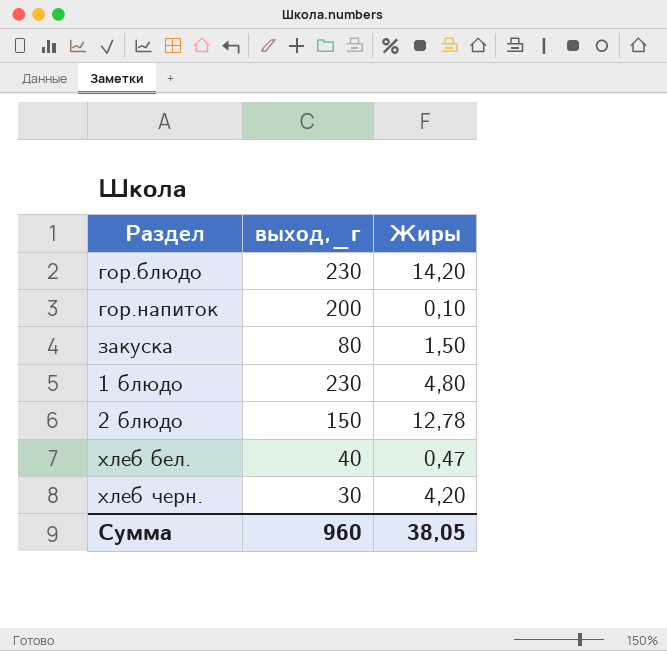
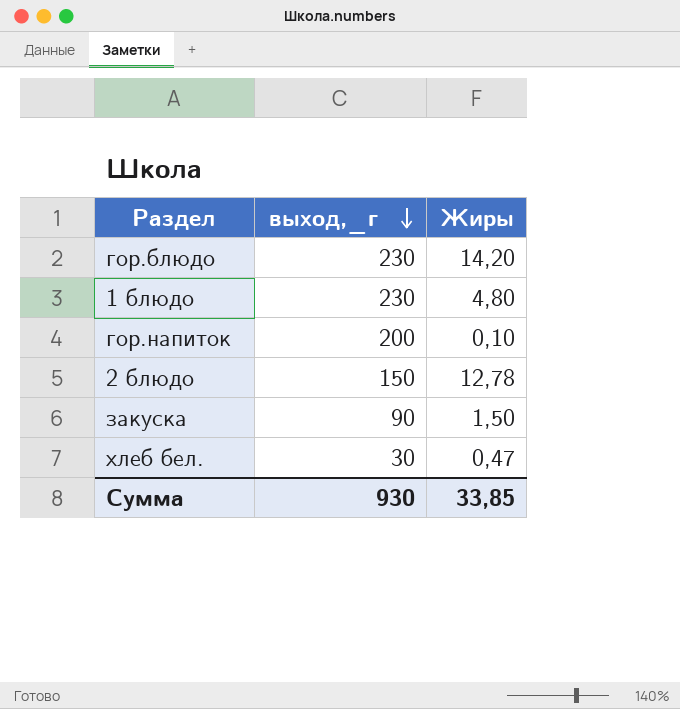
row order: none -> выход,_г descending
row хлеб черн.: 30 | 4,20 -> none
закуска | выход,_г: 80 -> 90
хлеб бел. | выход,_г: 40 -> 30
Сумма | выход,_г: 960 -> 930
Сумма | Жиры: 38,05 -> 33,85

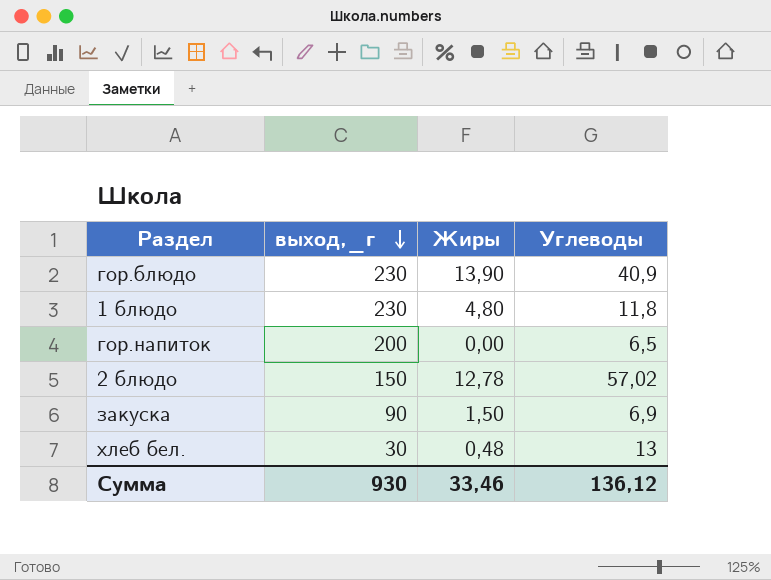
column Углеводы | position: none -> 4
гор.блюдо | Жиры: 14,20 -> 13,90
гор.напиток | Жиры: 0,10 -> 0,00
хлеб бел. | Жиры: 0,47 -> 0,48
Сумма | Жиры: 33,85 -> 33,46

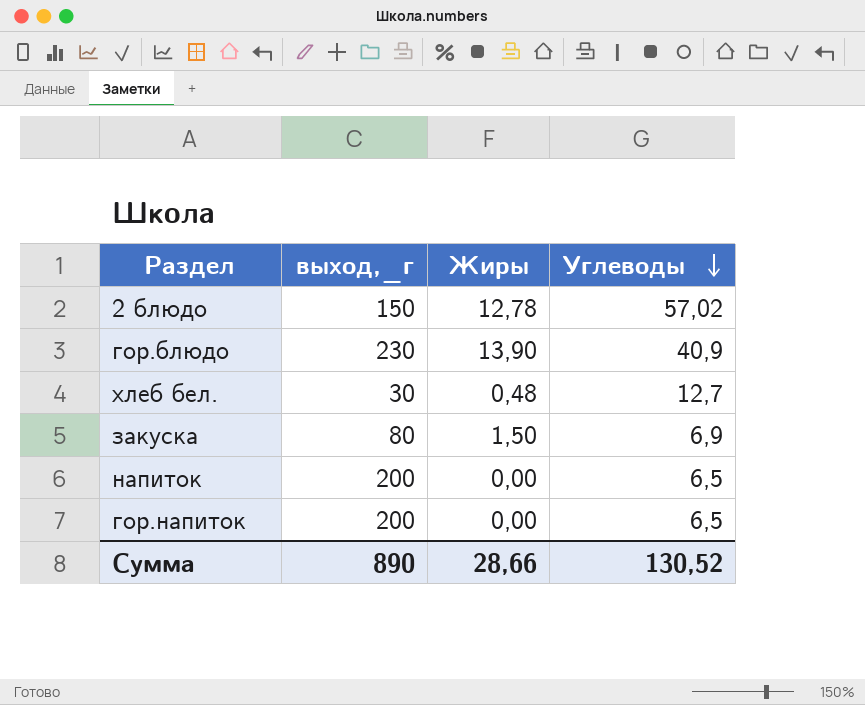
row order: выход,_г descending -> Углеводы descending
row 1 блюдо: 230 | 4,80 | 11,8 -> none
хлеб бел. | Углеводы: 13 -> 12,7
закуска | выход,_г: 90 -> 80
row напиток: none -> 200 | 0,00 | 6,5
Сумма | выход,_г: 930 -> 890
Сумма | Жиры: 33,46 -> 28,66
Сумма | Углеводы: 136,12 -> 130,52

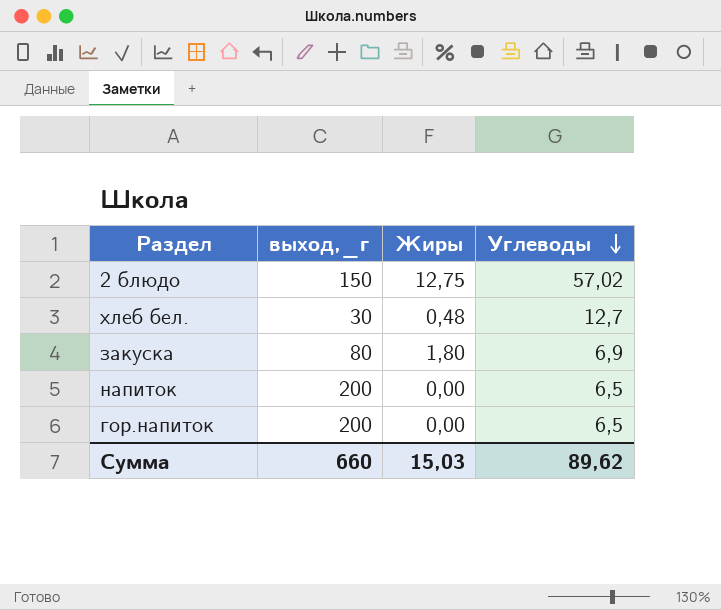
row гор.блюдо: 230 | 13,90 | 40,9 -> none
2 блюдо | Жиры: 12,78 -> 12,75
закуска | Жиры: 1,50 -> 1,80
Сумма | выход,_г: 890 -> 660
Сумма | Жиры: 28,66 -> 15,03
Сумма | Углеводы: 130,52 -> 89,62

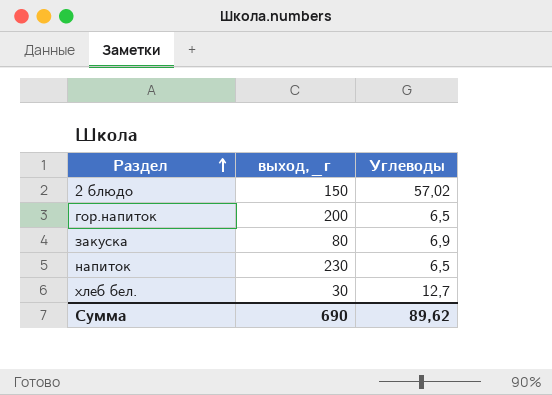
row order: Углеводы descending -> Раздел ascending
column Жиры | position: 3 -> none
напиток | выход,_г: 200 -> 230
Сумма | выход,_г: 660 -> 690

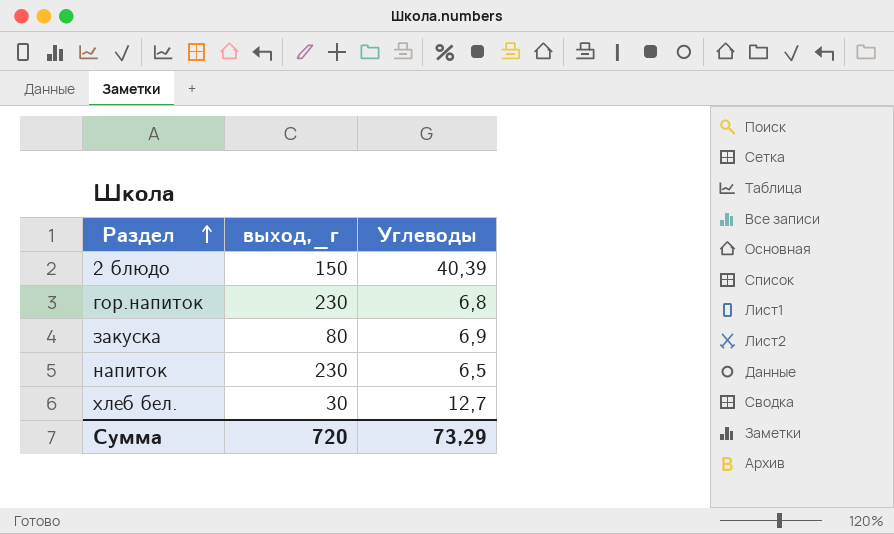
2 блюдо | Углеводы: 57,02 -> 40,39
гор.напиток | выход,_г: 200 -> 230
гор.напиток | Углеводы: 6,5 -> 6,8
Сумма | выход,_г: 690 -> 720
Сумма | Углеводы: 89,62 -> 73,29

